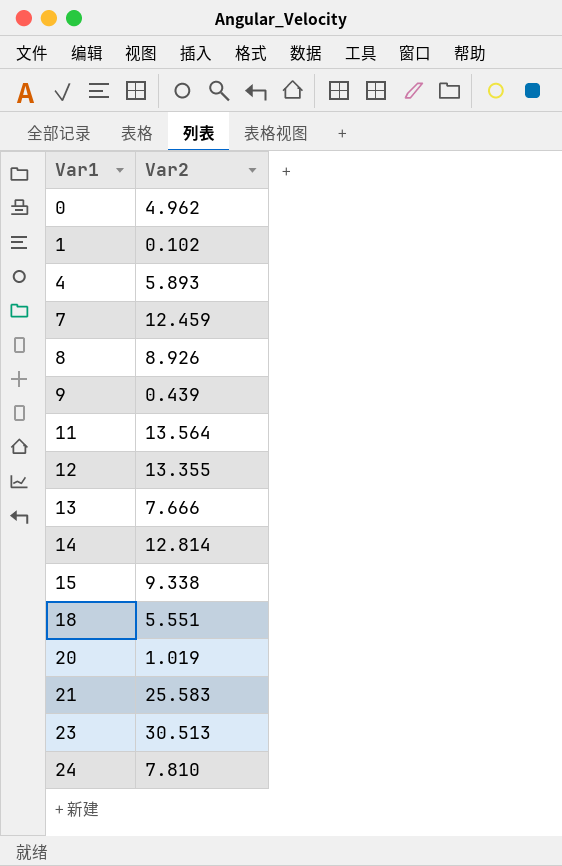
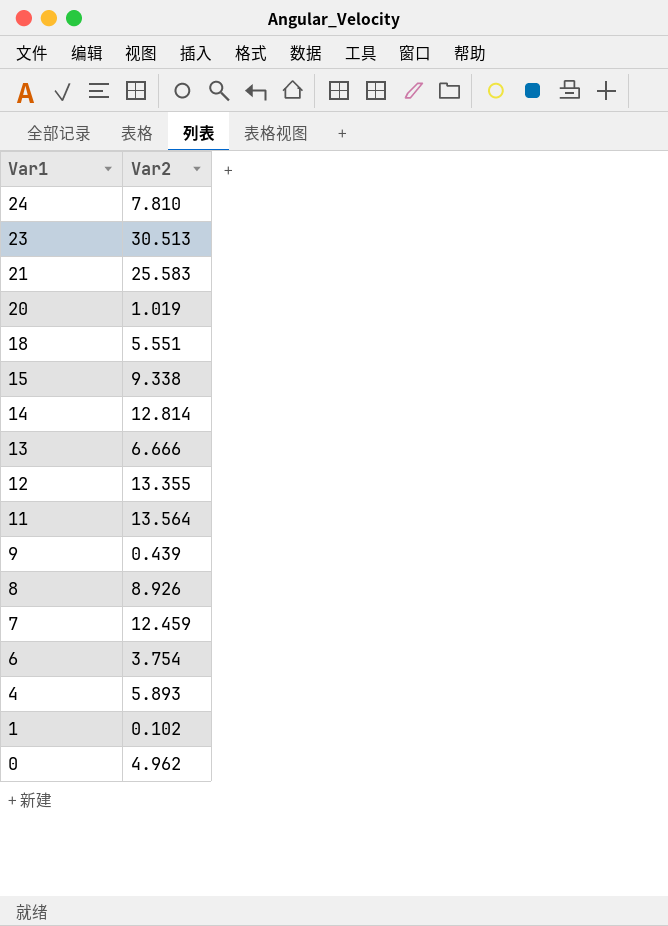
row order: Var1 ascending -> Var1 descending
13 | Var2: 7.666 -> 6.666
row 6: none -> 3.754

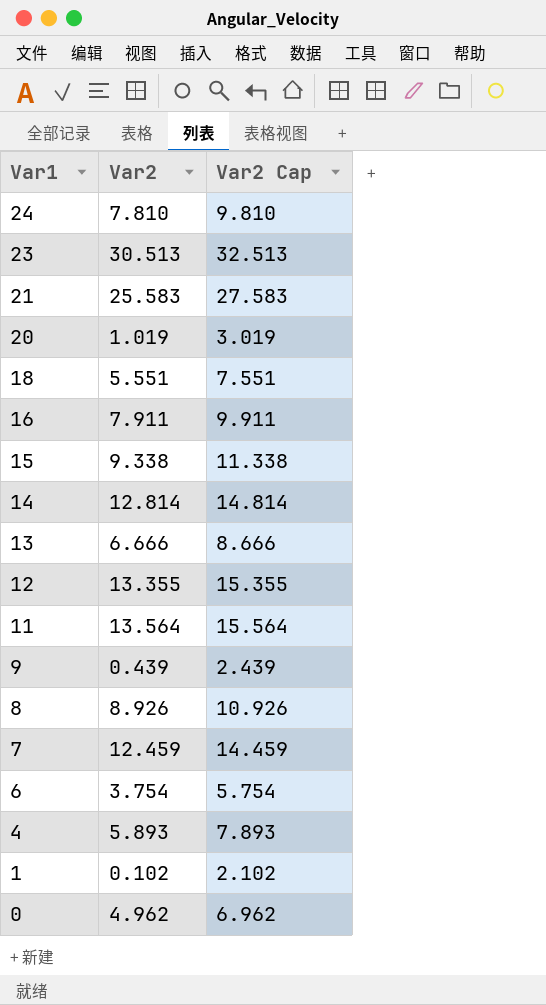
column Var2 Cap | formula: none -> [Var2] + 2
row 16: none -> 7.911 | 9.911

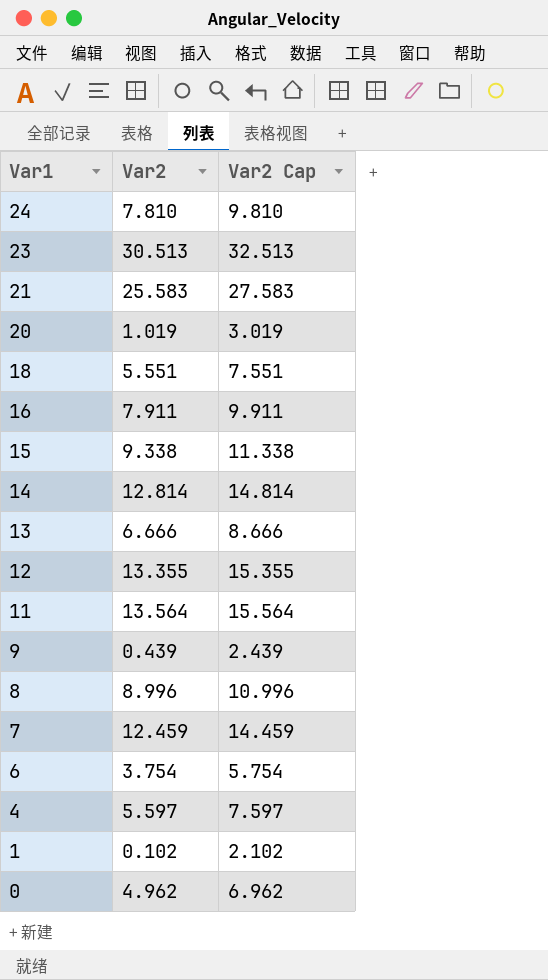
8 | Var2: 8.926 -> 8.996
8 | Var2 Cap: 10.926 -> 10.996
4 | Var2: 5.893 -> 5.597
4 | Var2 Cap: 7.893 -> 7.597

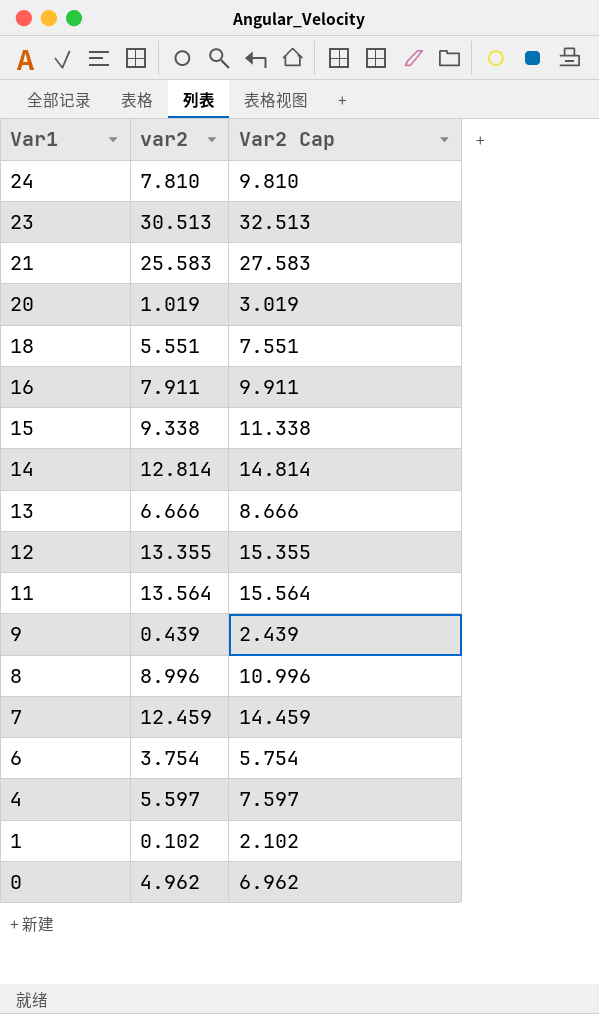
column name: Var2 -> var2

